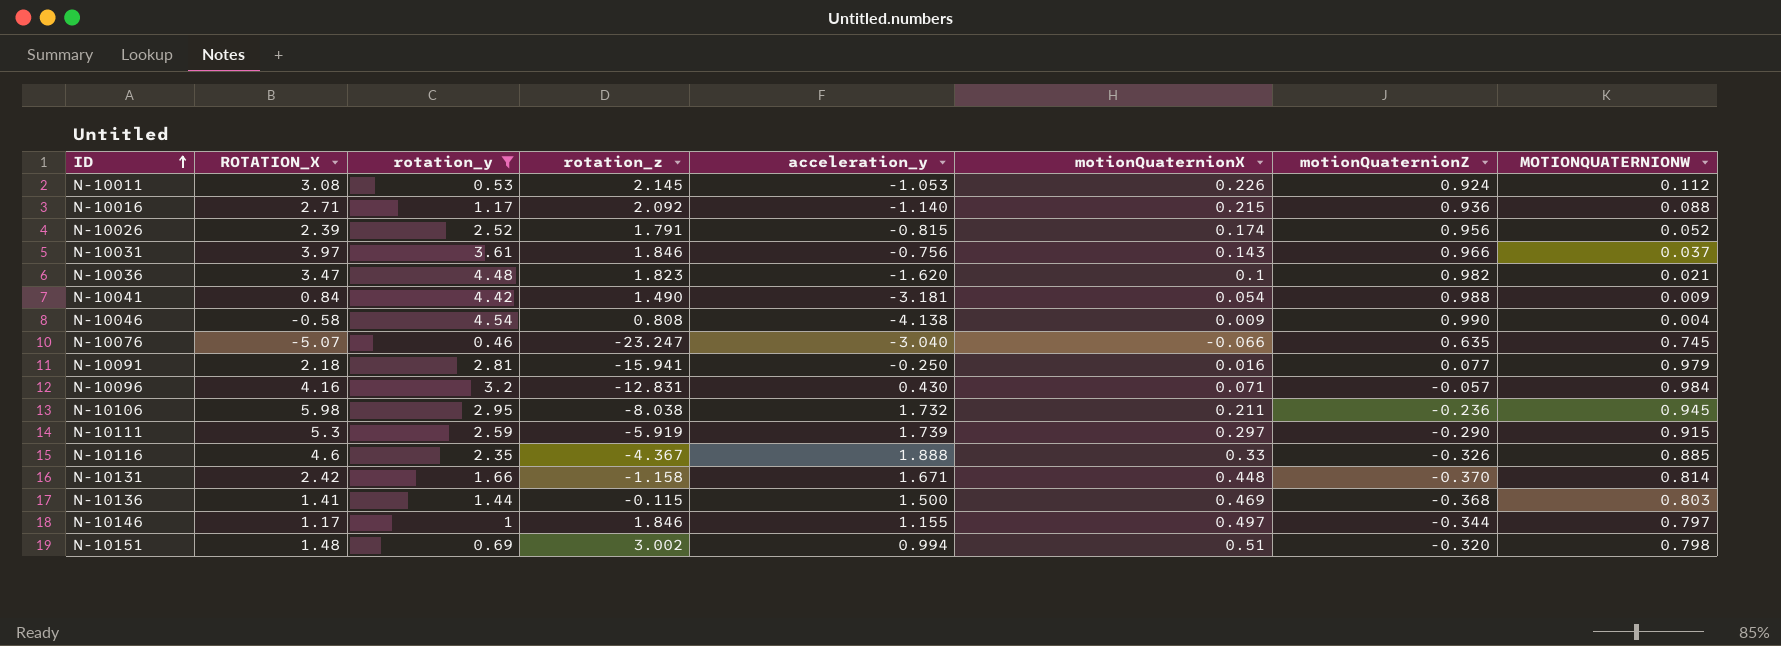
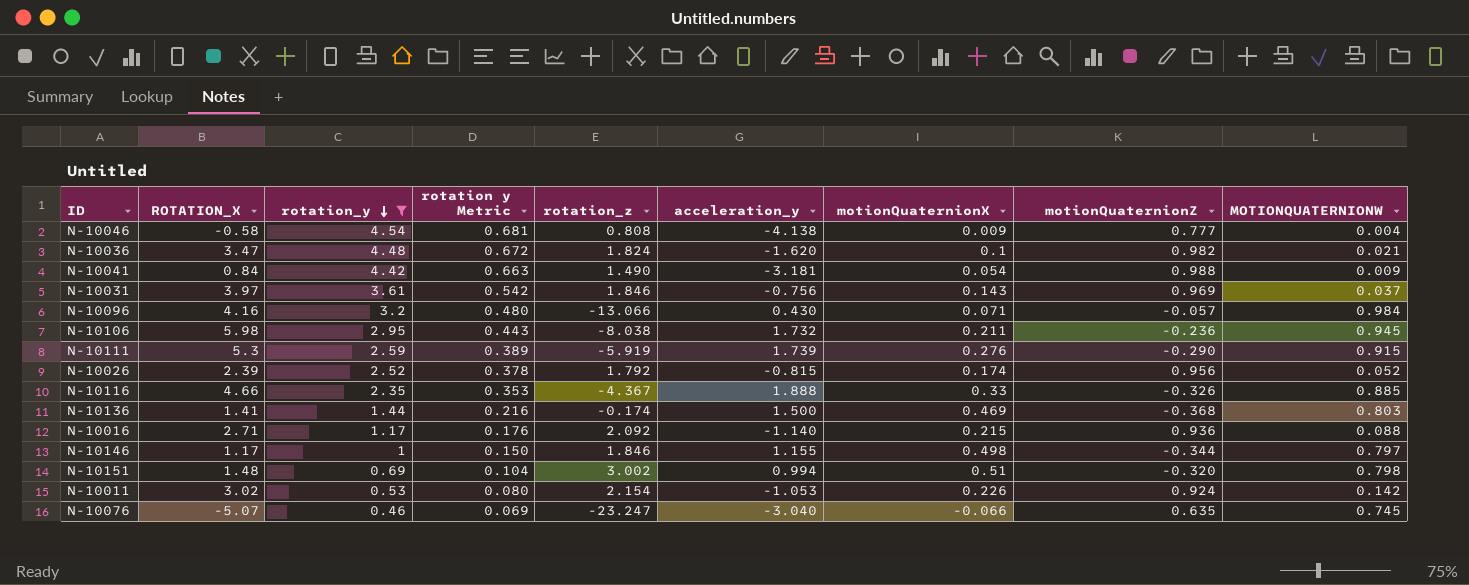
row order: ID ascending -> rotation_y descending
column rotation y Metric | formula: none -> [rotation_y] * 0.15
row N-10091: 2.18 | 2.81 | -15.941 | -0.250 | 0.016 | 0.077 | 0.979 -> none
row N-10131: 2.42 | 1.66 | -1.158 | 1.671 | 0.448 | -0.370 | 0.814 -> none
N-10046 | motionQuaternionZ: 0.990 -> 0.777
N-10036 | rotation_z: 1.823 -> 1.824
N-10031 | motionQuaternionZ: 0.966 -> 0.969
N-10096 | rotation_z: -12.831 -> -13.066
N-10111 | motionQuaternionX: 0.297 -> 0.276
N-10026 | rotation_z: 1.791 -> 1.792
N-10116 | ROTATION_X: 4.6 -> 4.66
N-10136 | rotation_z: -0.115 -> -0.174
N-10146 | motionQuaternionX: 0.497 -> 0.498
N-10011 | ROTATION_X: 3.08 -> 3.02
N-10011 | rotation_z: 2.145 -> 2.154
N-10011 | MOTIONQUATERNIONW: 0.112 -> 0.142

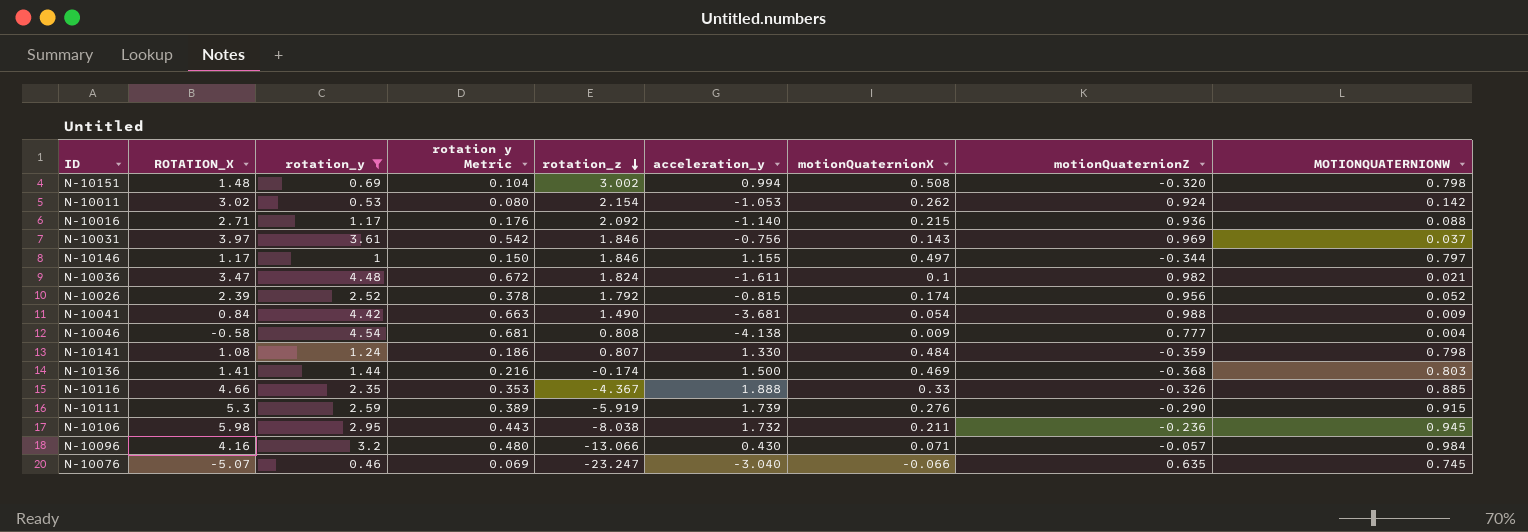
row order: rotation_y descending -> rotation_z descending
N-10151 | motionQuaternionX: 0.51 -> 0.508
N-10011 | motionQuaternionX: 0.226 -> 0.262
N-10146 | motionQuaternionX: 0.498 -> 0.497
N-10036 | acceleration_y: -1.620 -> -1.611
N-10041 | acceleration_y: -3.181 -> -3.681
row N-10141: none -> 1.08 | 1.24 | 0.186 | 0.807 | 1.330 | 0.484 | -0.359 | 0.798

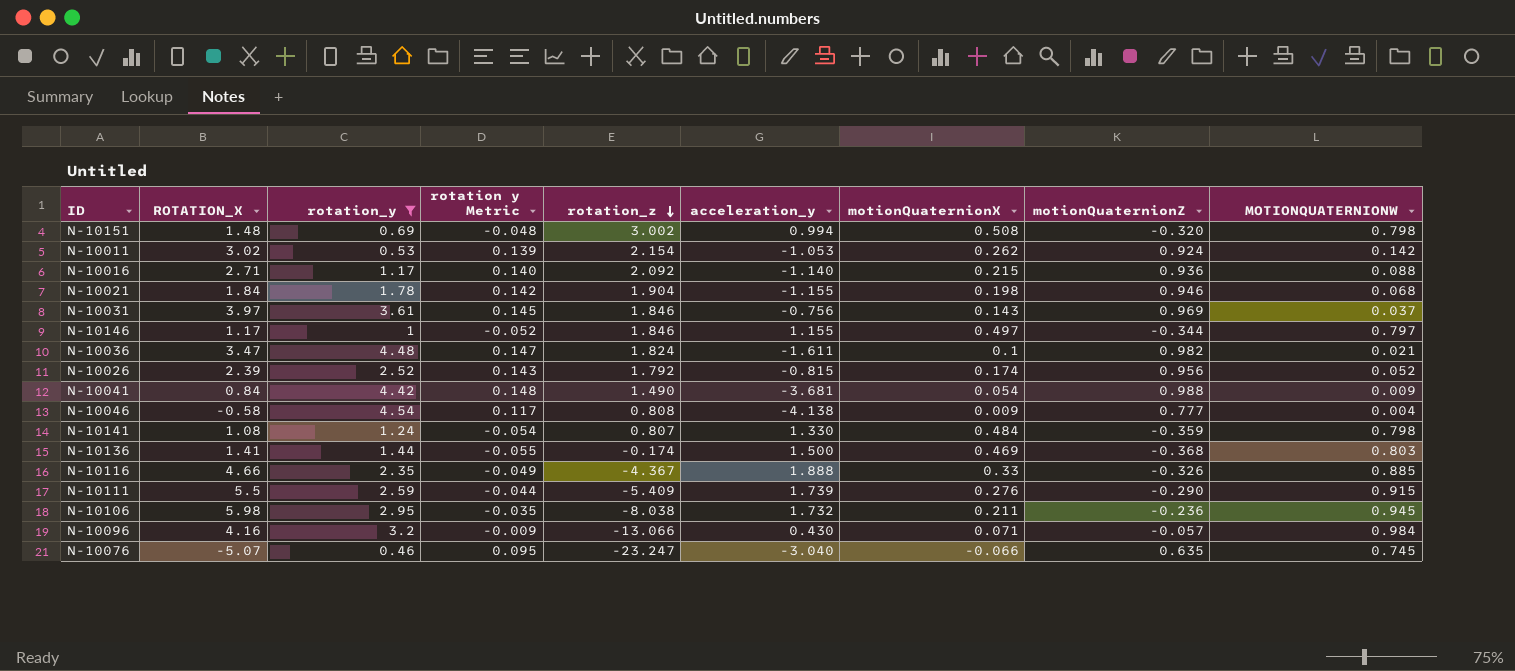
column rotation y Metric | formula: [rotation_y] * 0.15 -> [motionQuaternionZ] * 0.15
row N-10021: none -> 1.84 | 1.78 | 0.142 | 1.904 | -1.155 | 0.198 | 0.946 | 0.068
N-10111 | ROTATION_X: 5.3 -> 5.5
N-10111 | rotation_z: -5.919 -> -5.409

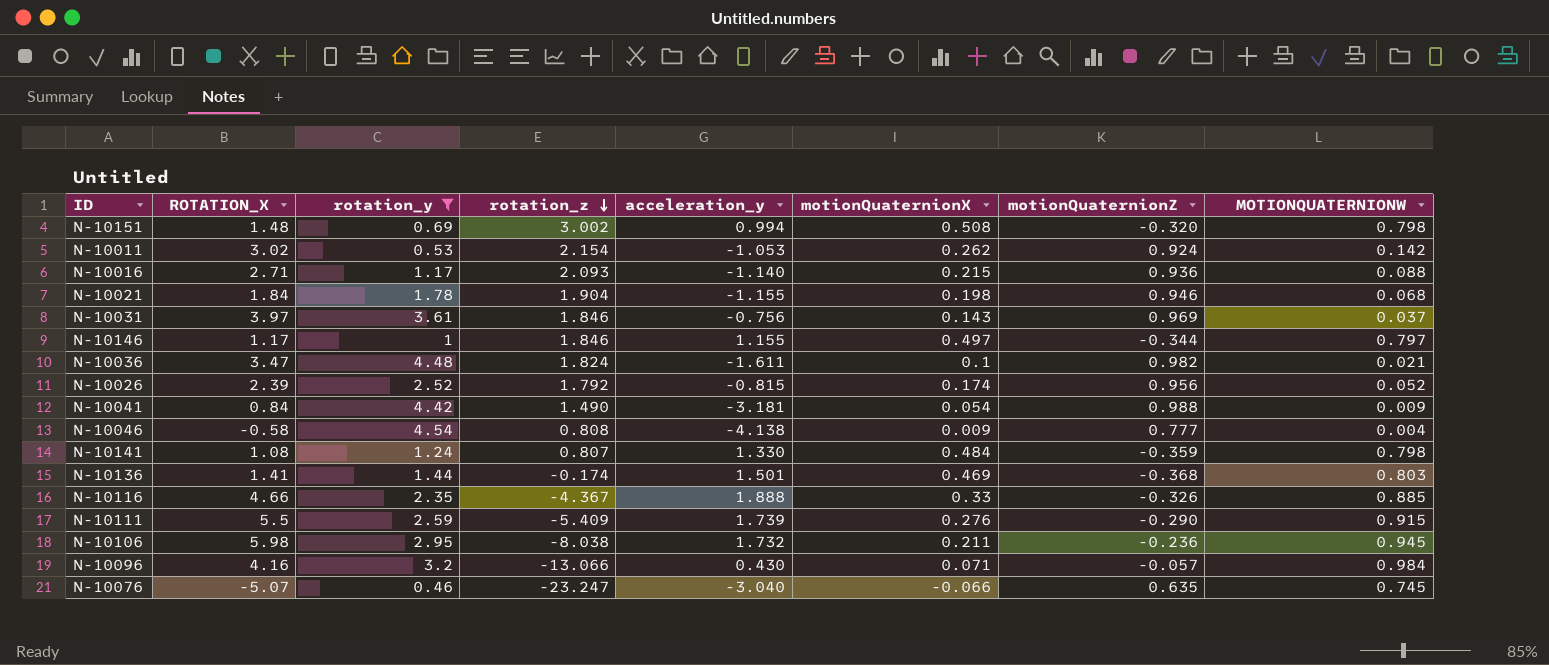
column rotation y Metric | formula: [motionQuaternionZ] * 0.15 -> none
N-10016 | rotation_z: 2.092 -> 2.093
N-10041 | acceleration_y: -3.681 -> -3.181
N-10136 | acceleration_y: 1.500 -> 1.501

